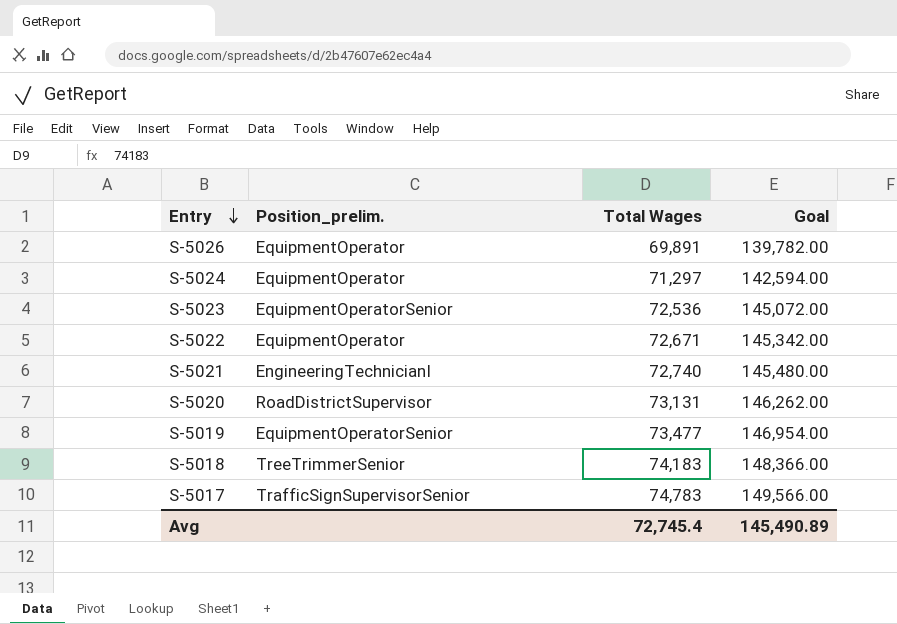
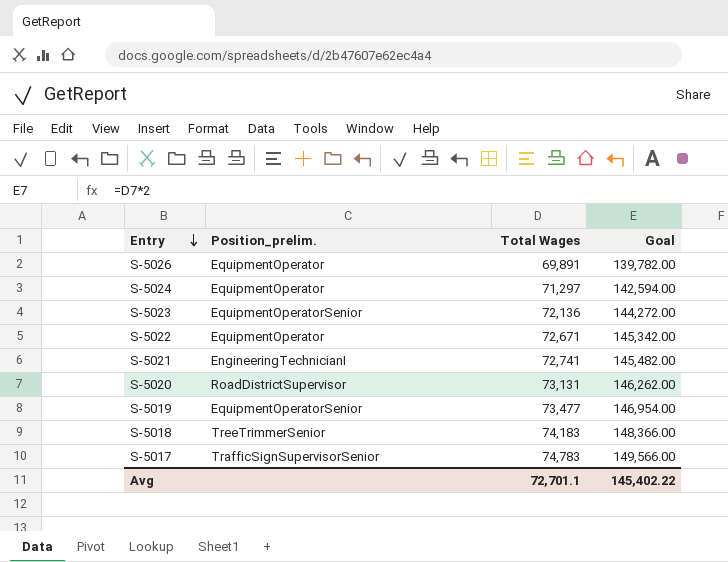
S-5023 | Total Wages: 72,536 -> 72,136
S-5023 | Goal: 145,072.00 -> 144,272.00
S-5021 | Total Wages: 72,740 -> 72,741
S-5021 | Goal: 145,480.00 -> 145,482.00
Avg | Total Wages: 72,745.4 -> 72,701.1
Avg | Goal: 145,490.89 -> 145,402.22

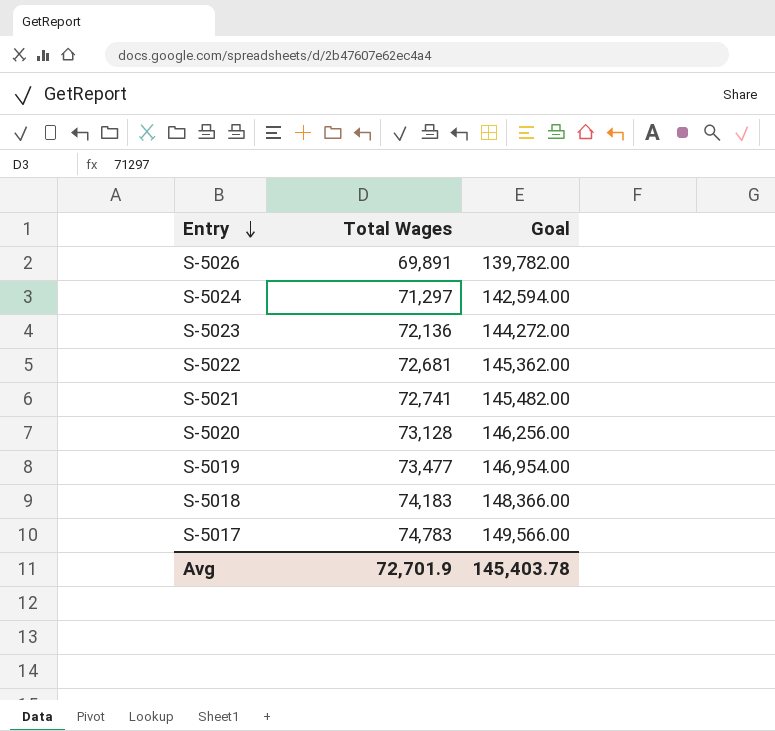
column Position_prelim. | position: 2 -> none
S-5022 | Total Wages: 72,671 -> 72,681
S-5022 | Goal: 145,342.00 -> 145,362.00
S-5020 | Total Wages: 73,131 -> 73,128
S-5020 | Goal: 146,262.00 -> 146,256.00
Avg | Total Wages: 72,701.1 -> 72,701.9
Avg | Goal: 145,402.22 -> 145,403.78

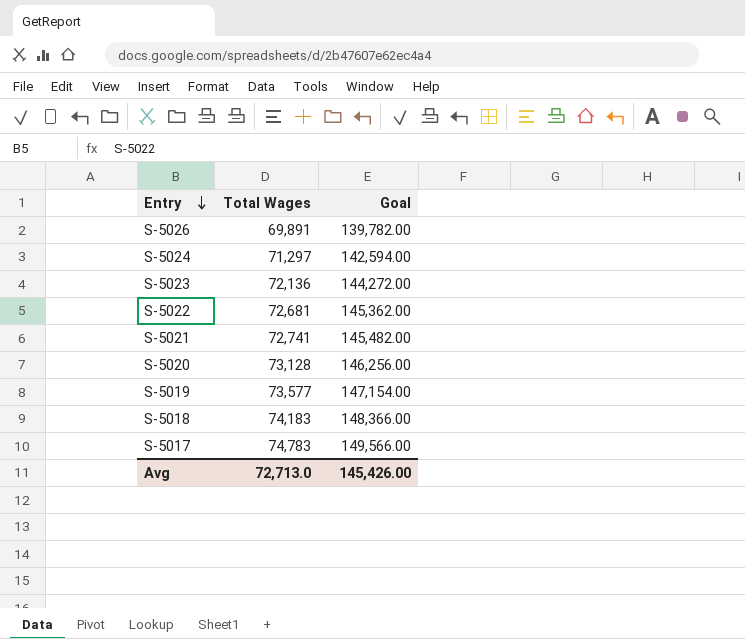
S-5019 | Total Wages: 73,477 -> 73,577
S-5019 | Goal: 146,954.00 -> 147,154.00
Avg | Total Wages: 72,701.9 -> 72,713.0
Avg | Goal: 145,403.78 -> 145,426.00

